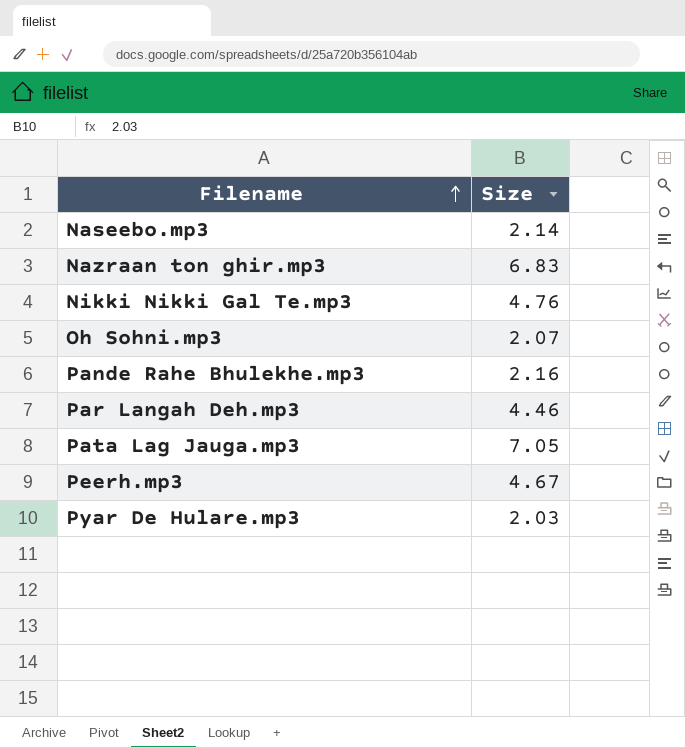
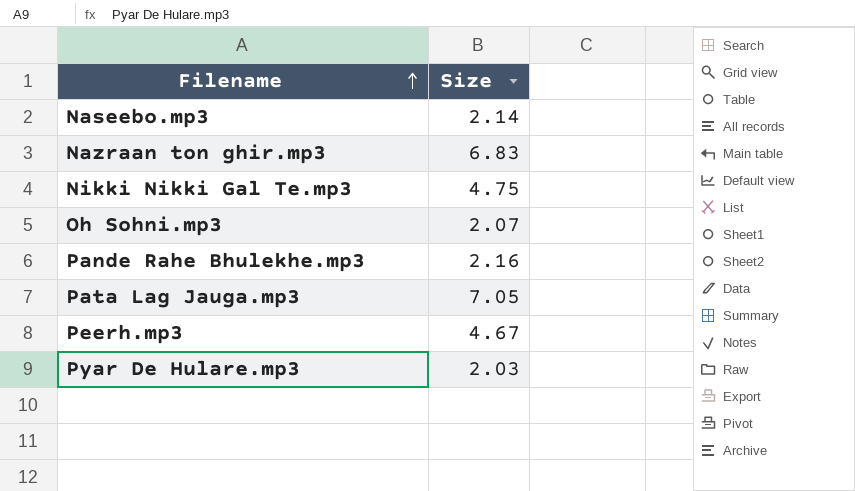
row Par Langah Deh.mp3: 4.46 -> none
Nikki Nikki Gal Te.mp3 | Size: 4.76 -> 4.75

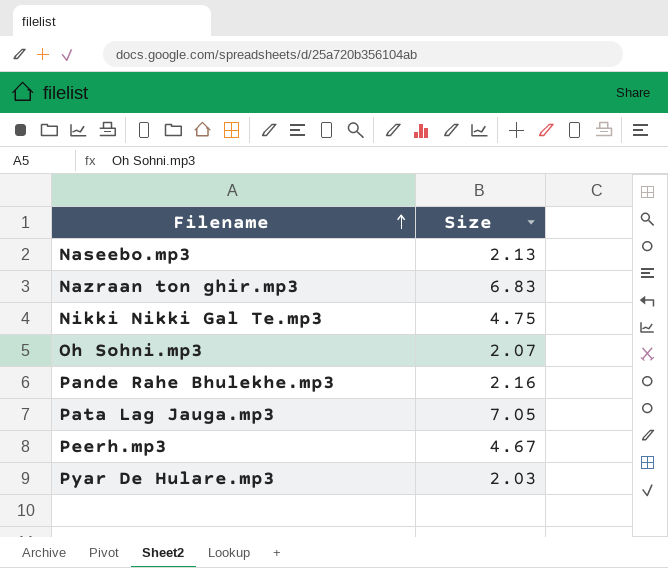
Naseebo.mp3 | Size: 2.14 -> 2.13

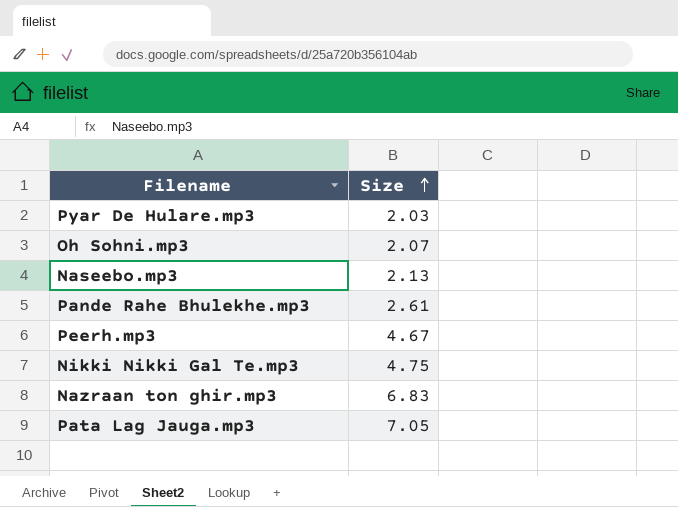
row order: Filename ascending -> Size ascending
Pande Rahe Bhulekhe.mp3 | Size: 2.16 -> 2.61

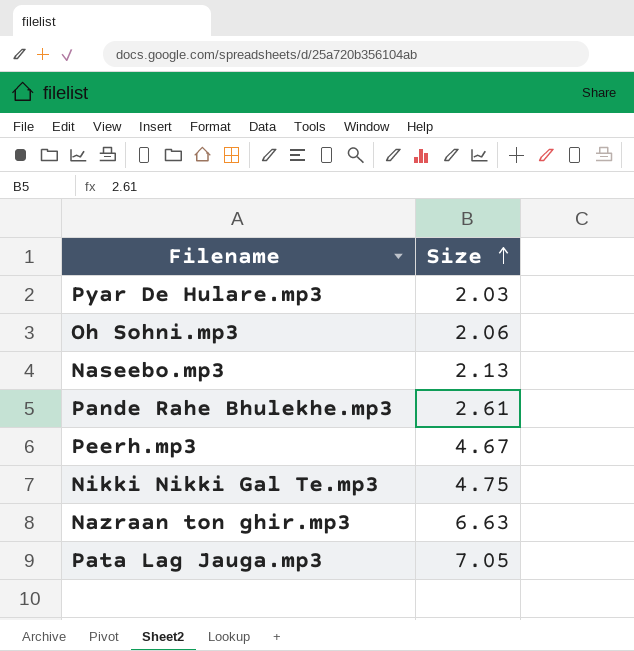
Oh Sohni.mp3 | Size: 2.07 -> 2.06
Nazraan ton ghir.mp3 | Size: 6.83 -> 6.63

